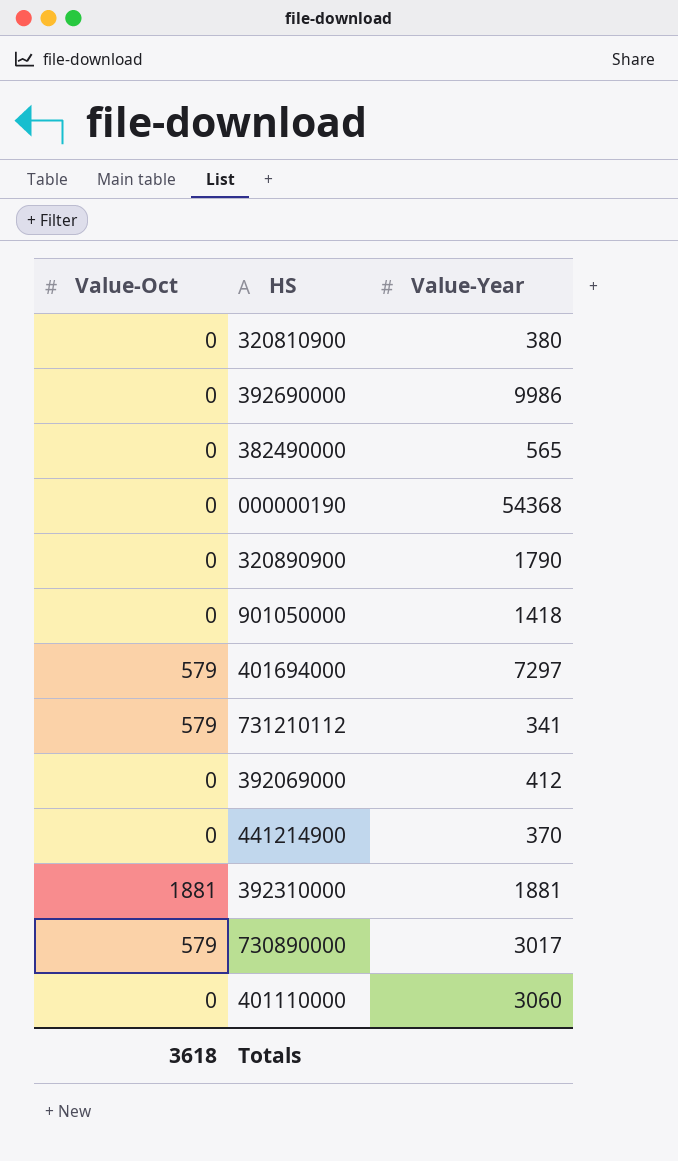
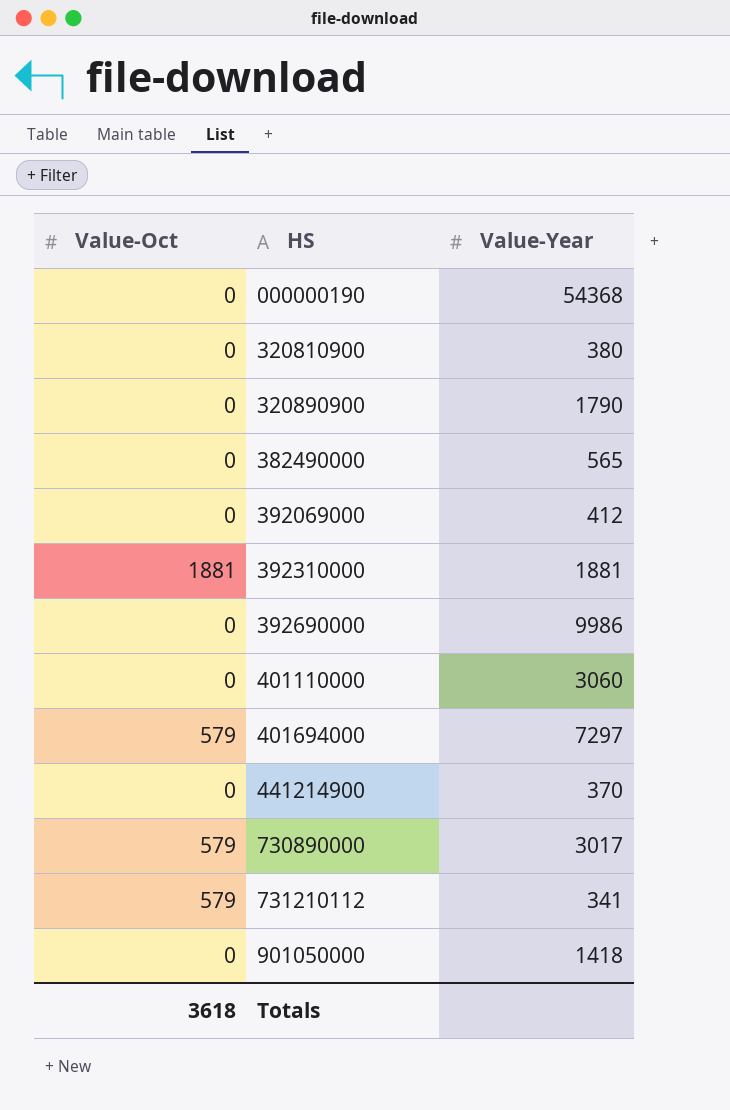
row order: none -> HS ascending

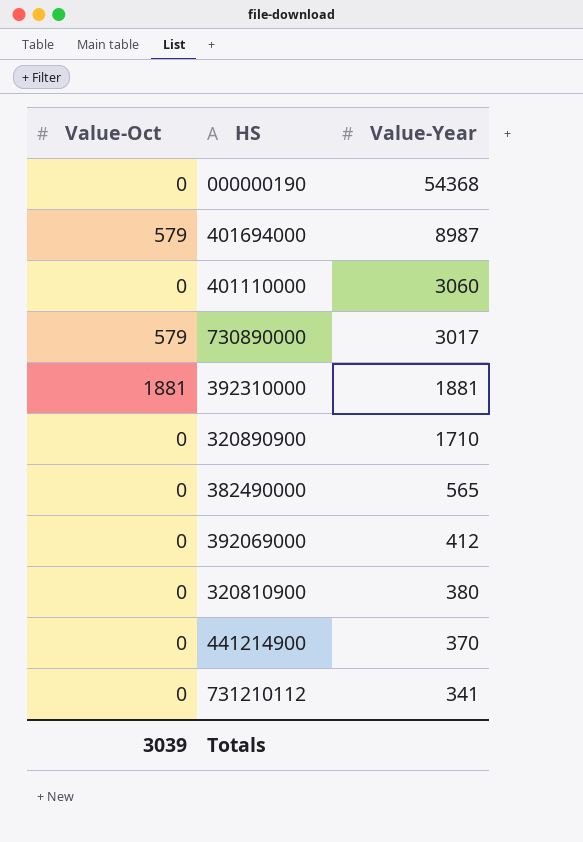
row order: HS ascending -> Value-Year descending
row 392690000: 0 | 9986 -> none
row 901050000: 0 | 1418 -> none
401694000 | Value-Year: 7297 -> 8987
320890900 | Value-Year: 1790 -> 1710
731210112 | Value-Oct: 579 -> 0
Totals | Value-Oct: 3618 -> 3039

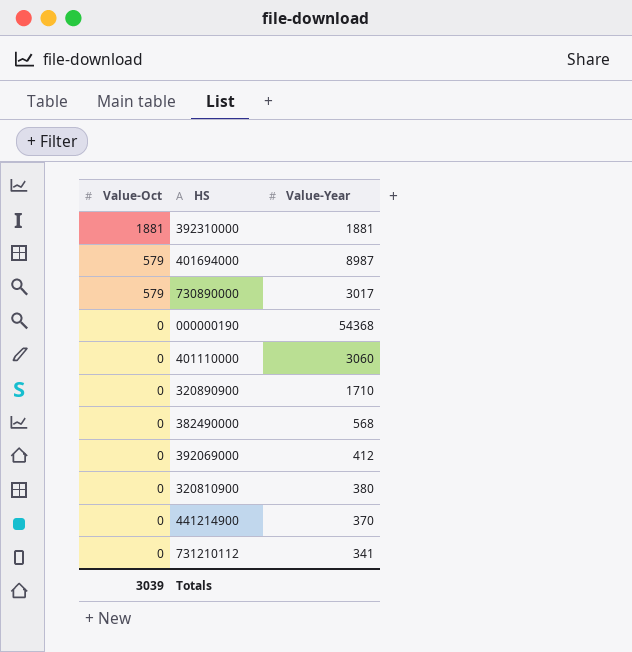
row order: Value-Year descending -> Value-Oct descending
382490000 | Value-Year: 565 -> 568

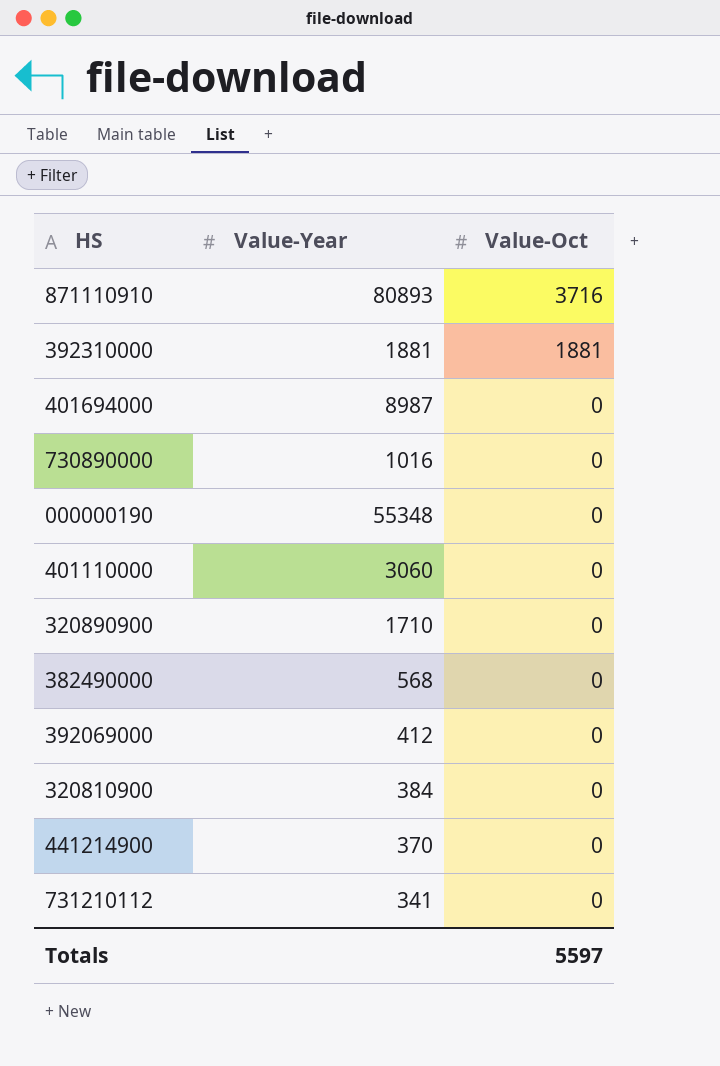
column Value-Oct | position: 1 -> 3
row 871110910: none -> 80893 | 3716
401694000 | Value-Oct: 579 -> 0
730890000 | Value-Year: 3017 -> 1016
730890000 | Value-Oct: 579 -> 0
000000190 | Value-Year: 54368 -> 55348
320810900 | Value-Year: 380 -> 384
Totals | Value-Oct: 3039 -> 5597

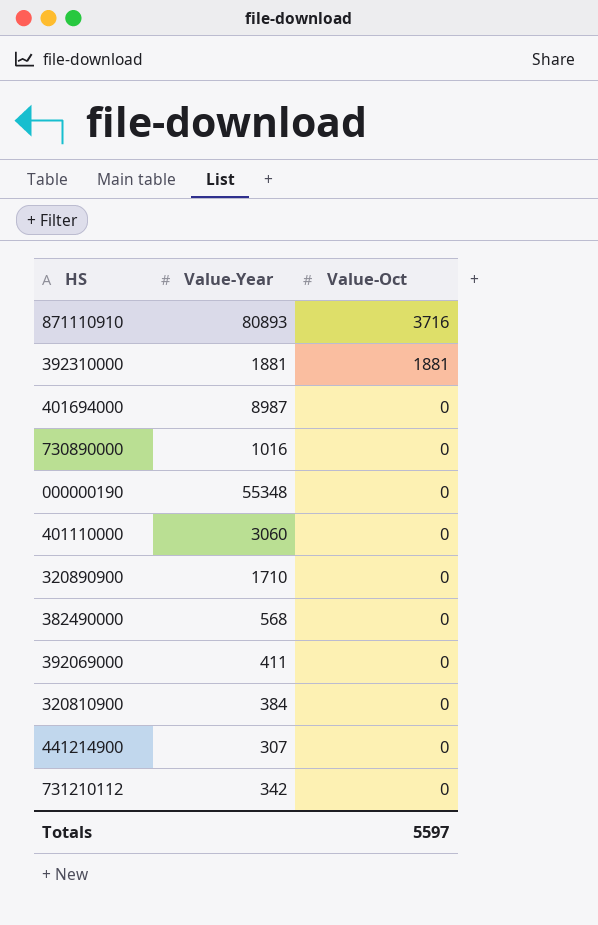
392069000 | Value-Year: 412 -> 411
441214900 | Value-Year: 370 -> 307
731210112 | Value-Year: 341 -> 342

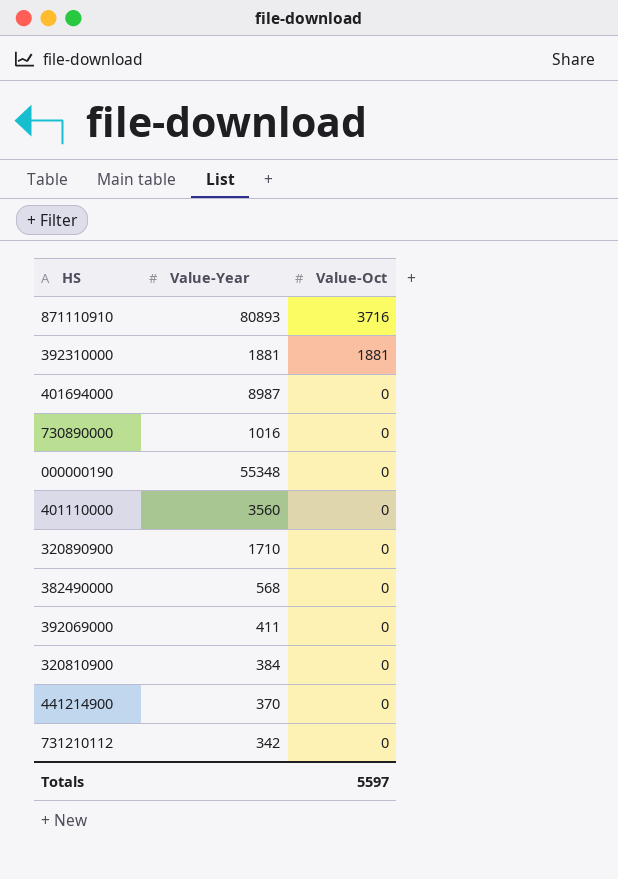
401110000 | Value-Year: 3060 -> 3560
441214900 | Value-Year: 307 -> 370

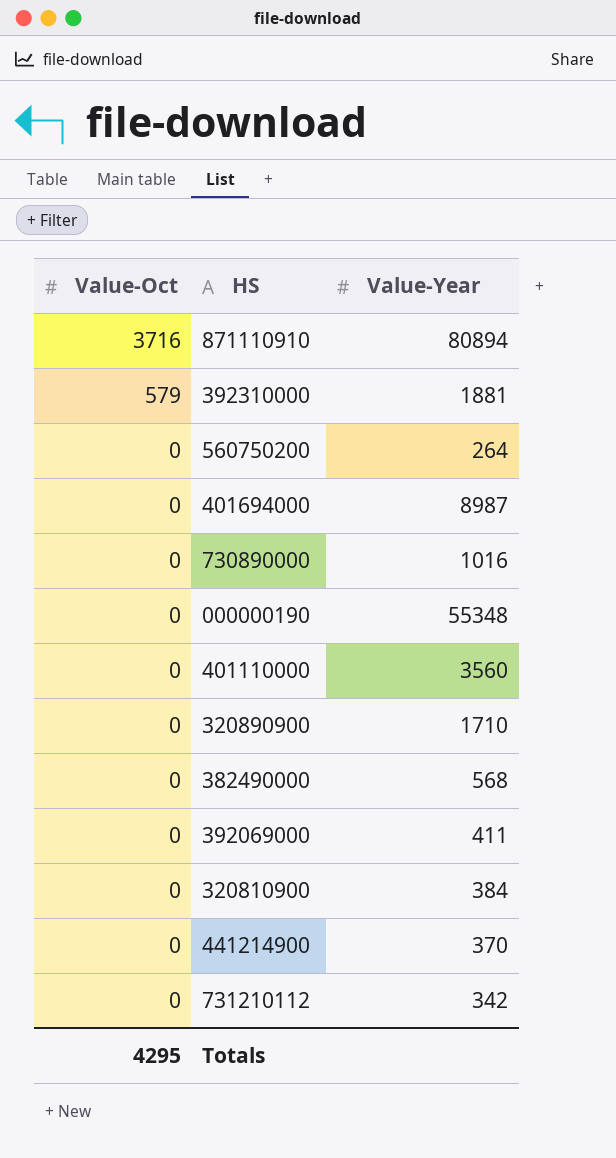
column Value-Oct | position: 3 -> 1
871110910 | Value-Year: 80893 -> 80894
392310000 | Value-Oct: 1881 -> 579
row 560750200: none -> 0 | 264
Totals | Value-Oct: 5597 -> 4295

